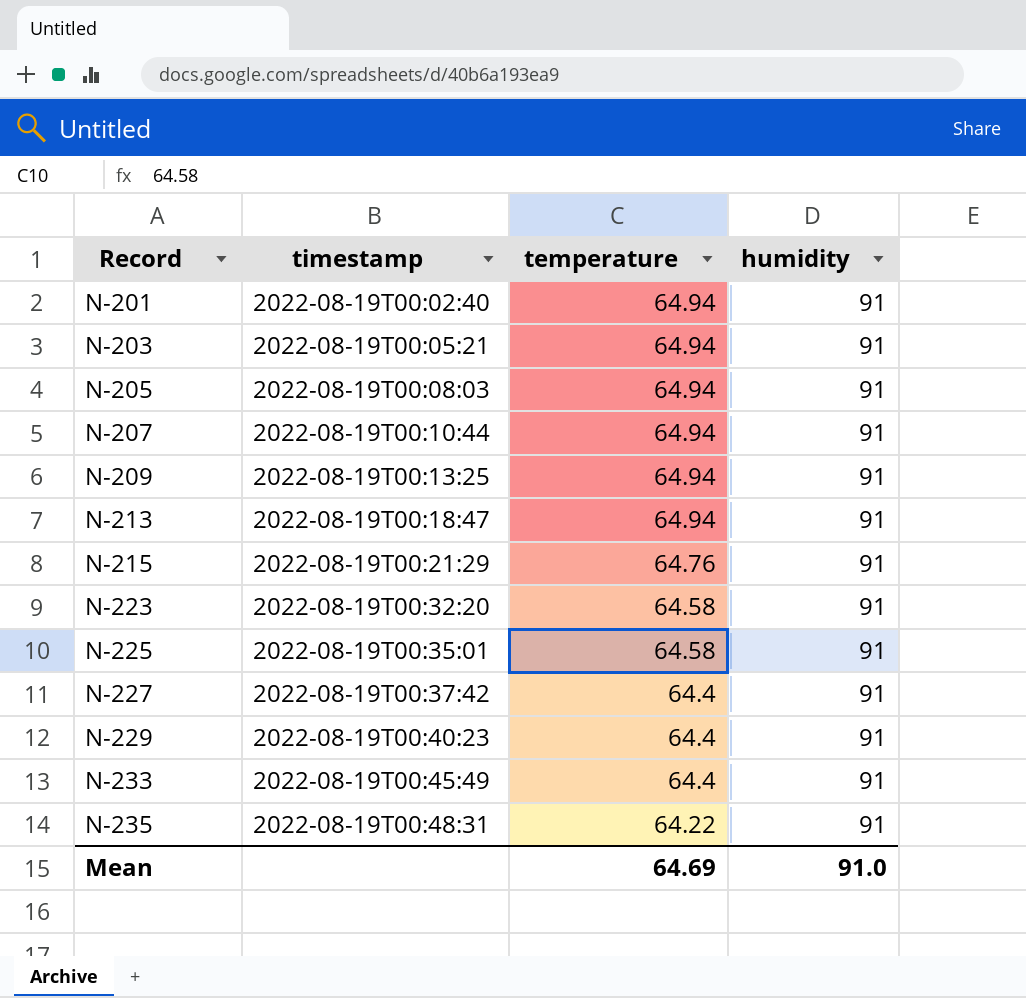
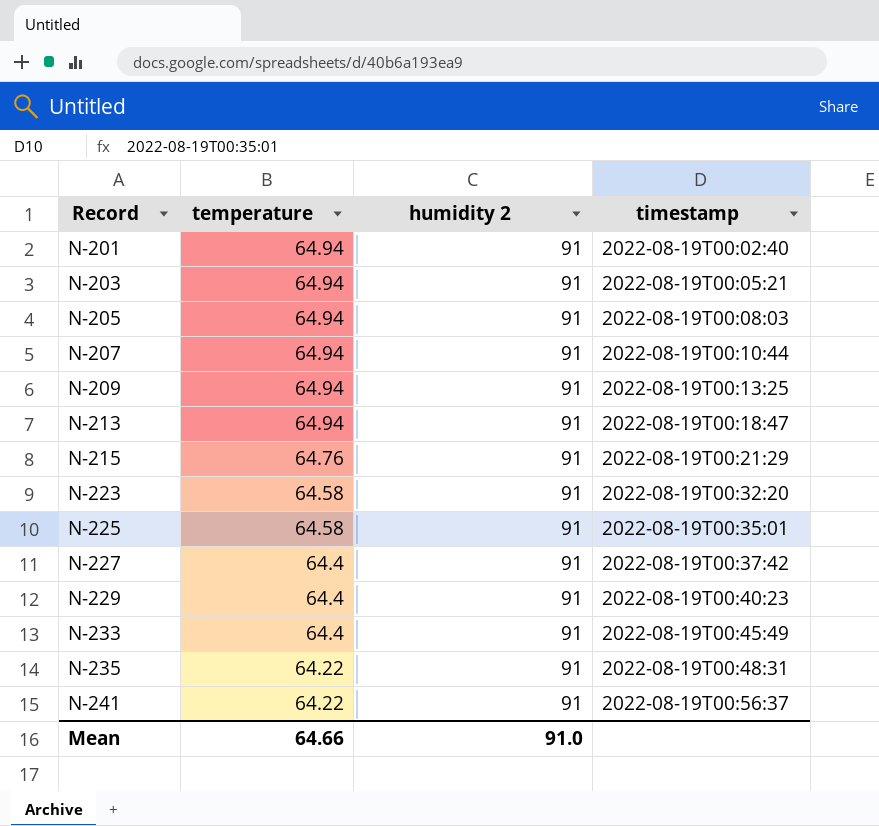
column name: humidity -> humidity 2
column timestamp | position: 2 -> 4
row N-241: none -> 64.22 | 91 | 2022-08-19T00:56:37
Mean | temperature: 64.69 -> 64.66

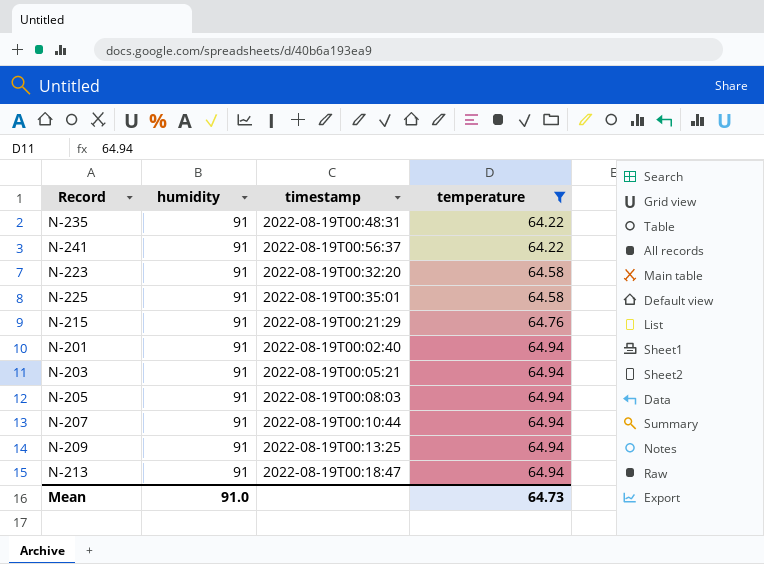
filter: none -> temperature != 64.4
row order: Record ascending -> temperature ascending
column name: humidity 2 -> humidity
column temperature | position: 2 -> 4
Mean | temperature: 64.66 -> 64.73

